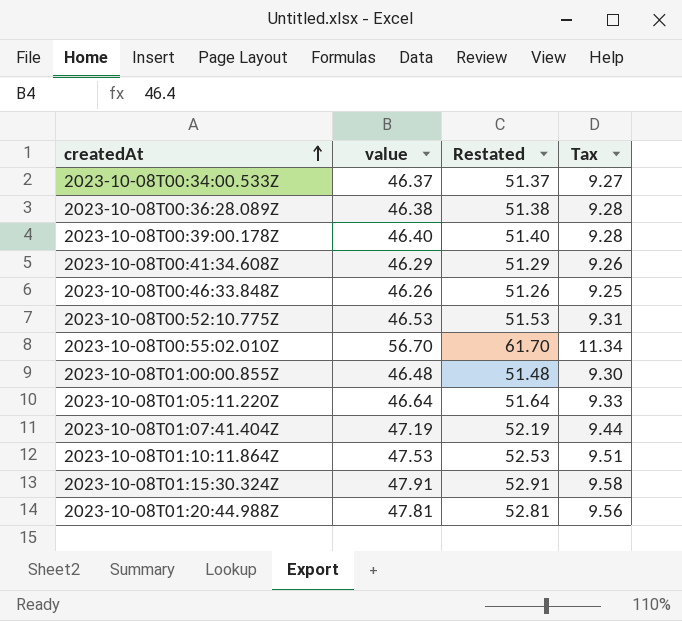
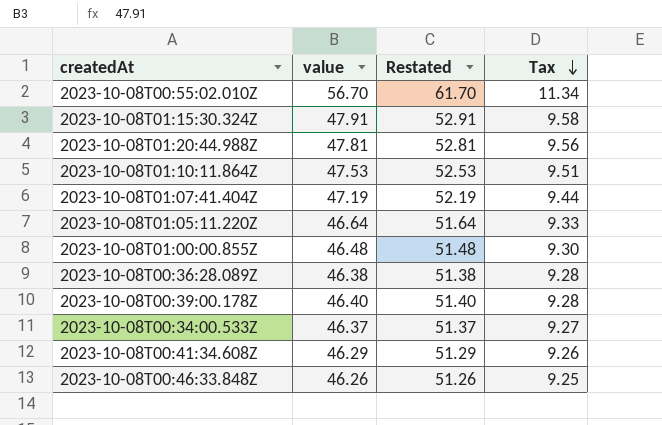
row order: createdAt ascending -> Tax descending
row 2023-10-08T00:52:10.775Z: 46.53 | 51.53 | 9.31 -> none

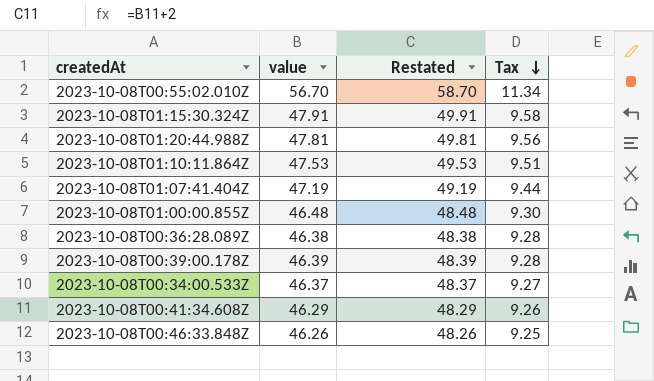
column Restated | formula: [value] + 5 -> [value] + 2
row 2023-10-08T01:05:11.220Z: 46.64 | 51.64 | 9.33 -> none
2023-10-08T00:39:00.178Z | value: 46.40 -> 46.39

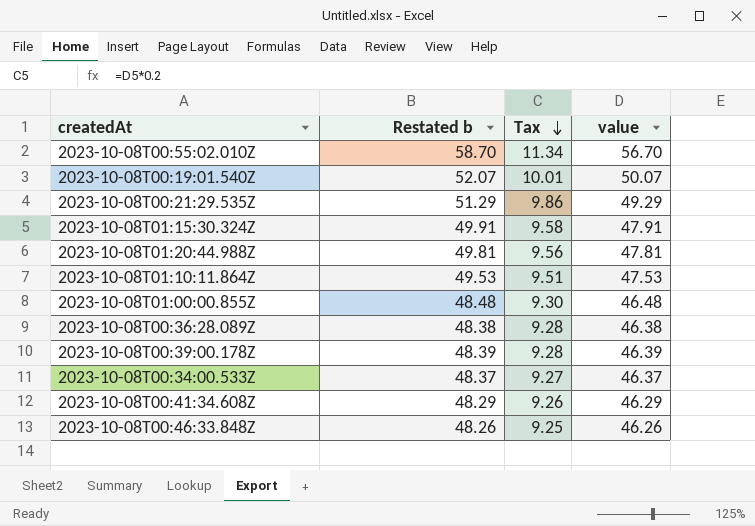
column name: Restated -> Restated b
column value | position: 2 -> 4
row 2023-10-08T01:07:41.404Z: 47.19 | 49.19 | 9.44 -> none
row 2023-10-08T00:19:01.540Z: none -> 52.07 | 10.01 | 50.07
row 2023-10-08T00:21:29.535Z: none -> 51.29 | 9.86 | 49.29

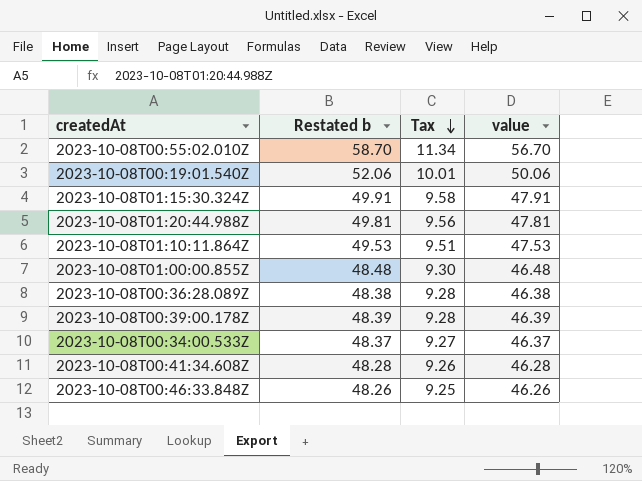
row 2023-10-08T00:21:29.535Z: 51.29 | 9.86 | 49.29 -> none
2023-10-08T00:19:01.540Z | Restated b: 52.07 -> 52.06
2023-10-08T00:19:01.540Z | value: 50.07 -> 50.06
2023-10-08T00:41:34.608Z | Restated b: 48.29 -> 48.28
2023-10-08T00:41:34.608Z | value: 46.29 -> 46.28

